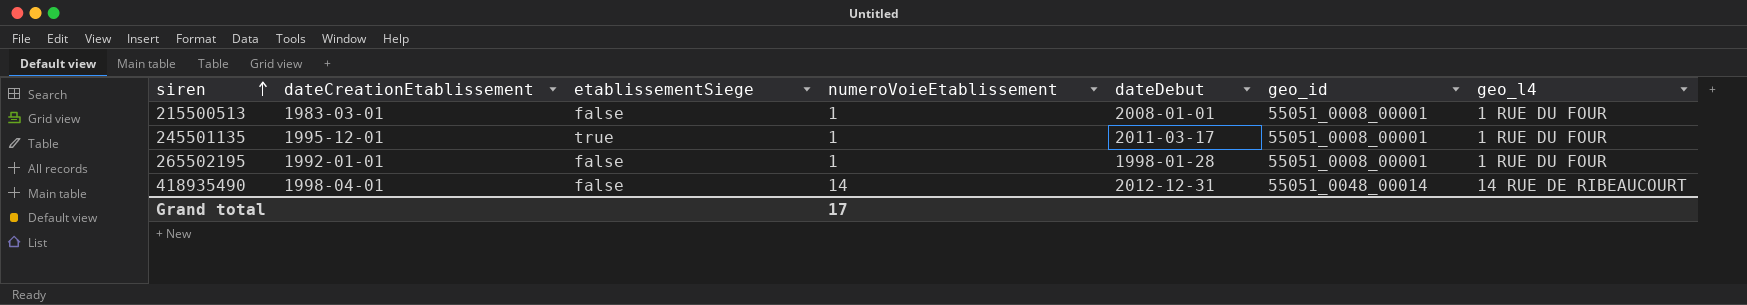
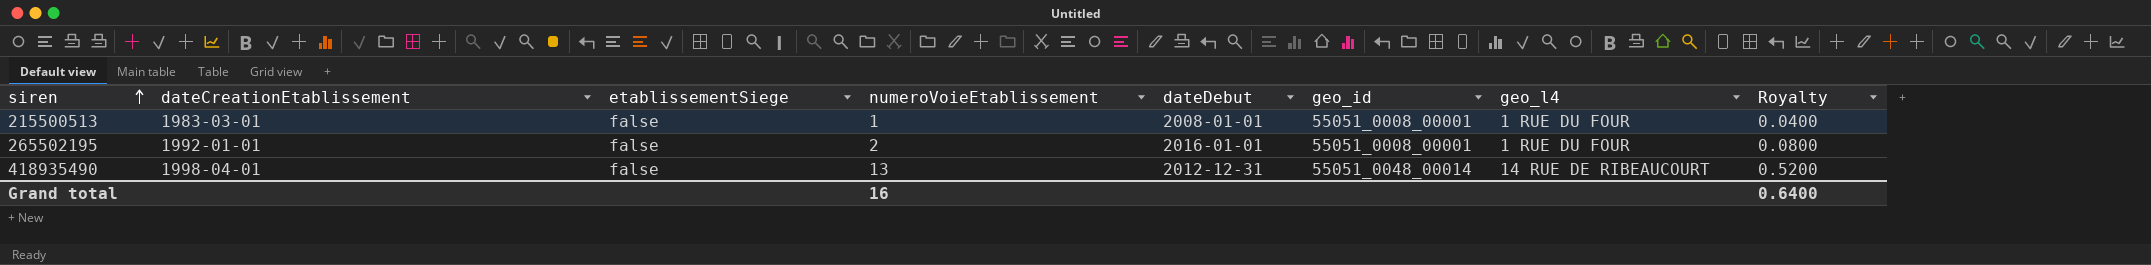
column Royalty | formula: none -> [numeroVoieEtablissement] * 0.04
row 245501135: 1995-12-01 | true | 1 | 2011-03-17 | 55051_0008_00001 | 1 RUE DU FOUR -> none
265502195 | numeroVoieEtablissement: 1 -> 2
265502195 | dateDebut: 1998-01-28 -> 2016-01-01
418935490 | numeroVoieEtablissement: 14 -> 13
Grand total | numeroVoieEtablissement: 17 -> 16

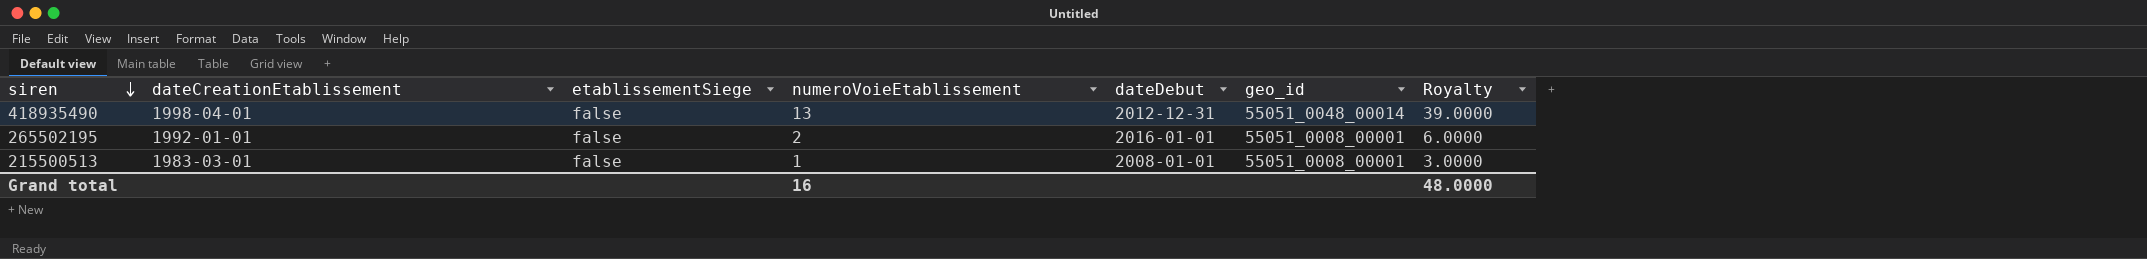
row order: siren ascending -> siren descending
column geo_l4 | position: 7 -> none
column Royalty | formula: [numeroVoieEtablissement] * 0.04 -> [numeroVoieEtablissement] * 3
Grand total | Royalty: 0.6400 -> 48.0000

